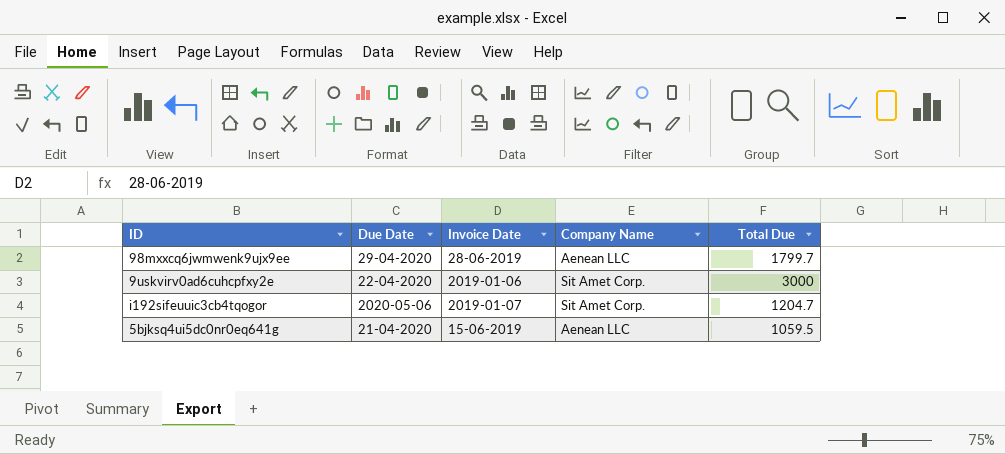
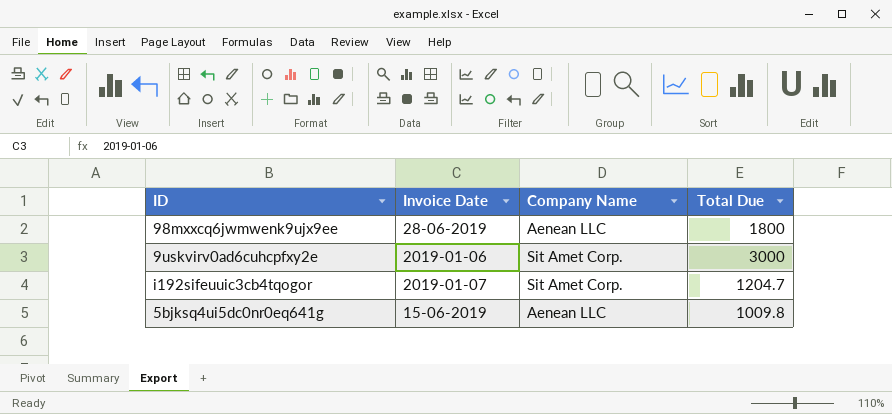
column Due Date | position: 2 -> none
98mxxcq6jwmwenk9ujx9ee | Total Due: 1799.7 -> 1800
5bjksq4ui5dc0nr0eq641g | Total Due: 1059.5 -> 1009.8

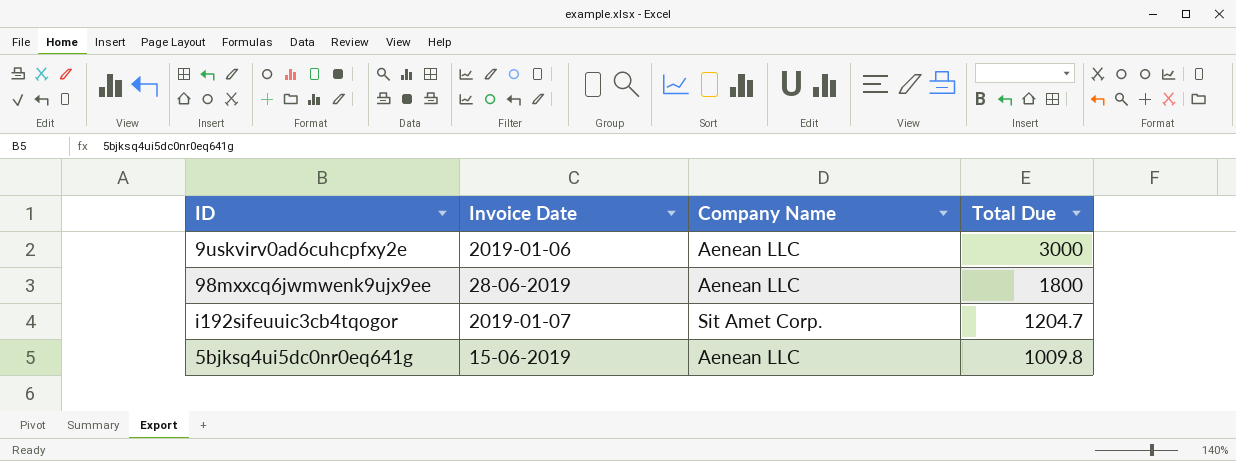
row order: none -> Total Due descending
9uskvirv0ad6cuhcpfxy2e | Company Name: Sit Amet Corp. -> Aenean LLC

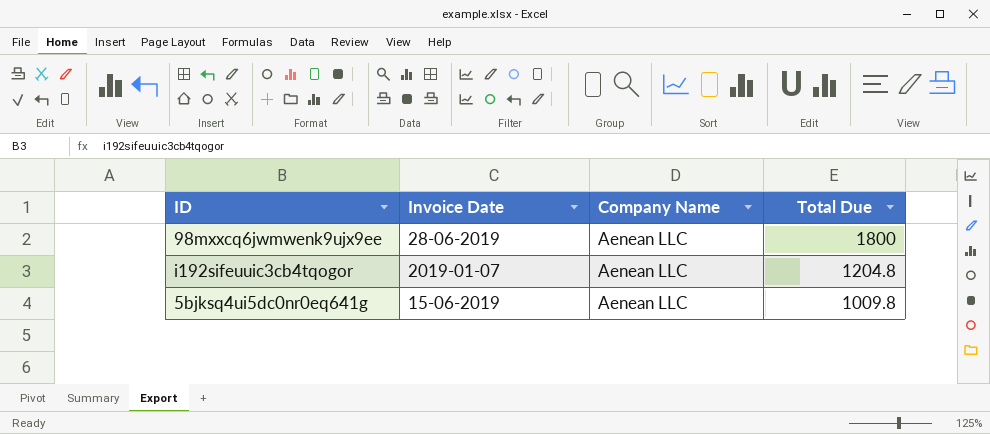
row 9uskvirv0ad6cuhcpfxy2e: 2019-01-06 | Aenean LLC | 3000 -> none
i192sifeuuic3cb4tqogor | Company Name: Sit Amet Corp. -> Aenean LLC
i192sifeuuic3cb4tqogor | Total Due: 1204.7 -> 1204.8

